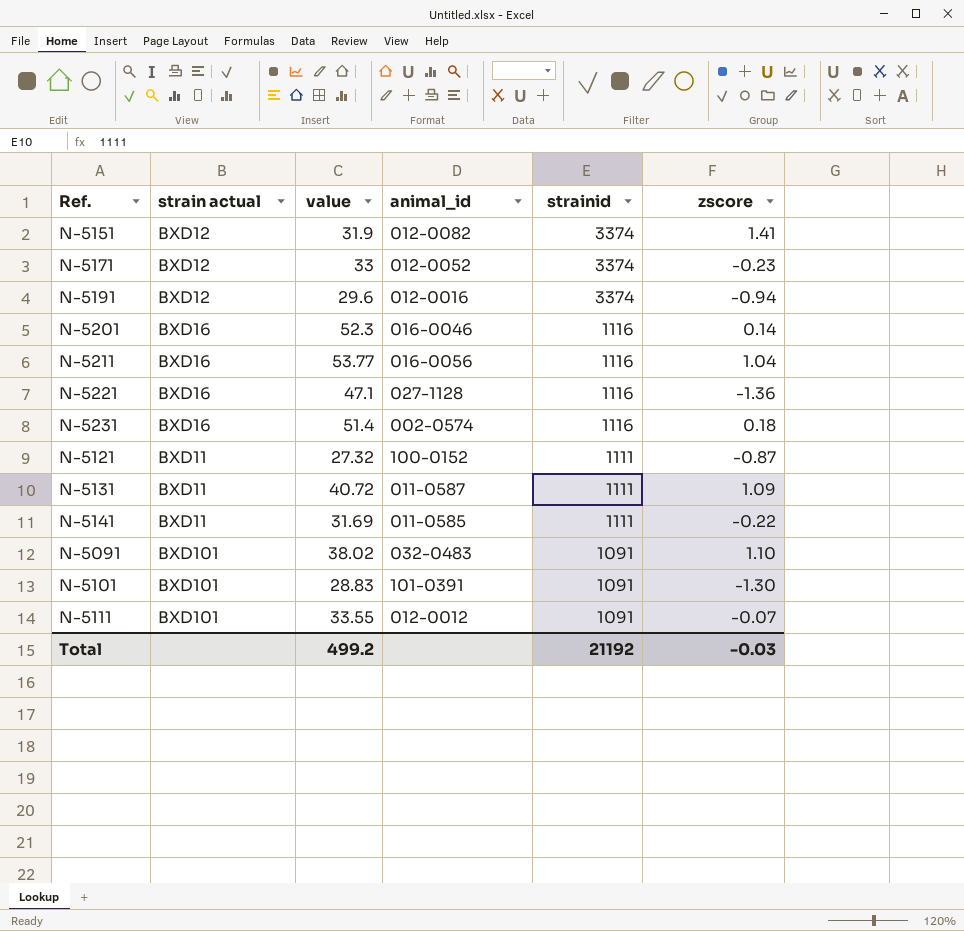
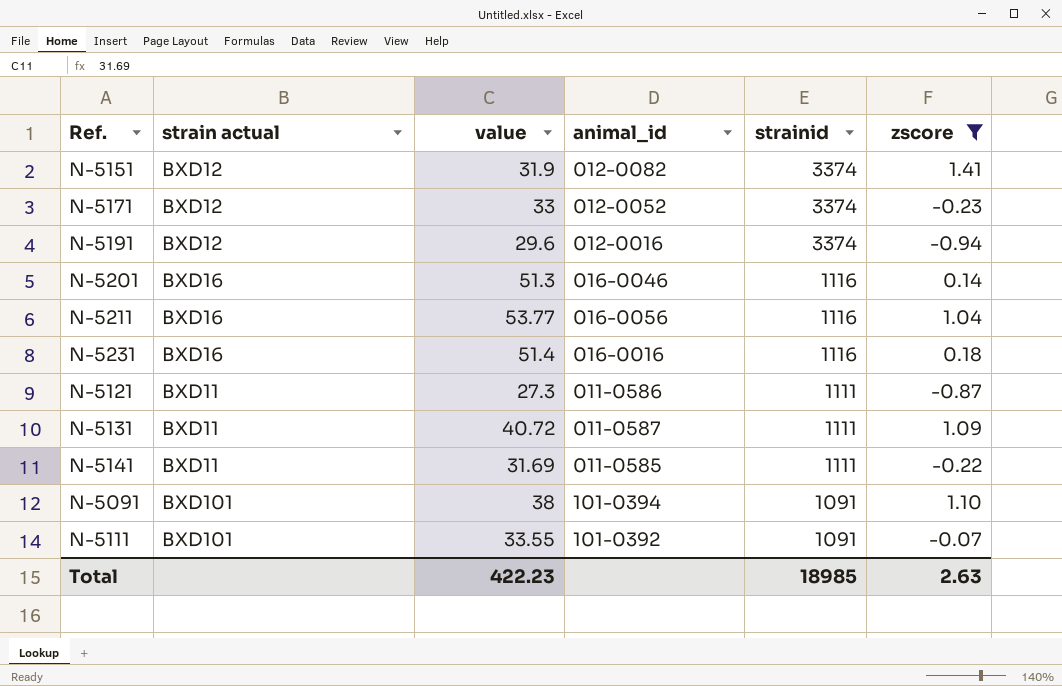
filter: none -> zscore >= -0.94
N-5201 | value: 52.3 -> 51.3
N-5231 | animal_id: 002-0574 -> 016-0016
N-5121 | value: 27.32 -> 27.3
N-5121 | animal_id: 100-0152 -> 011-0586
N-5091 | value: 38.02 -> 38
N-5091 | animal_id: 032-0483 -> 101-0394
N-5111 | animal_id: 012-0012 -> 101-0392
Total | value: 499.2 -> 422.23
Total | strainid: 21192 -> 18985
Total | zscore: -0.03 -> 2.63

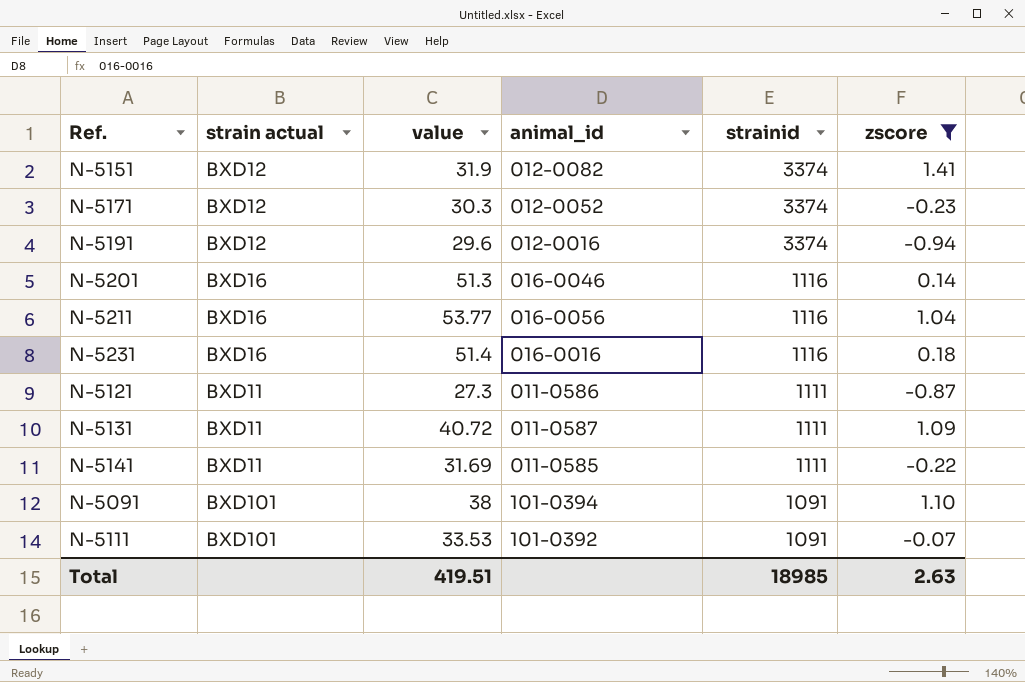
N-5171 | value: 33 -> 30.3
N-5111 | value: 33.55 -> 33.53
Total | value: 422.23 -> 419.51

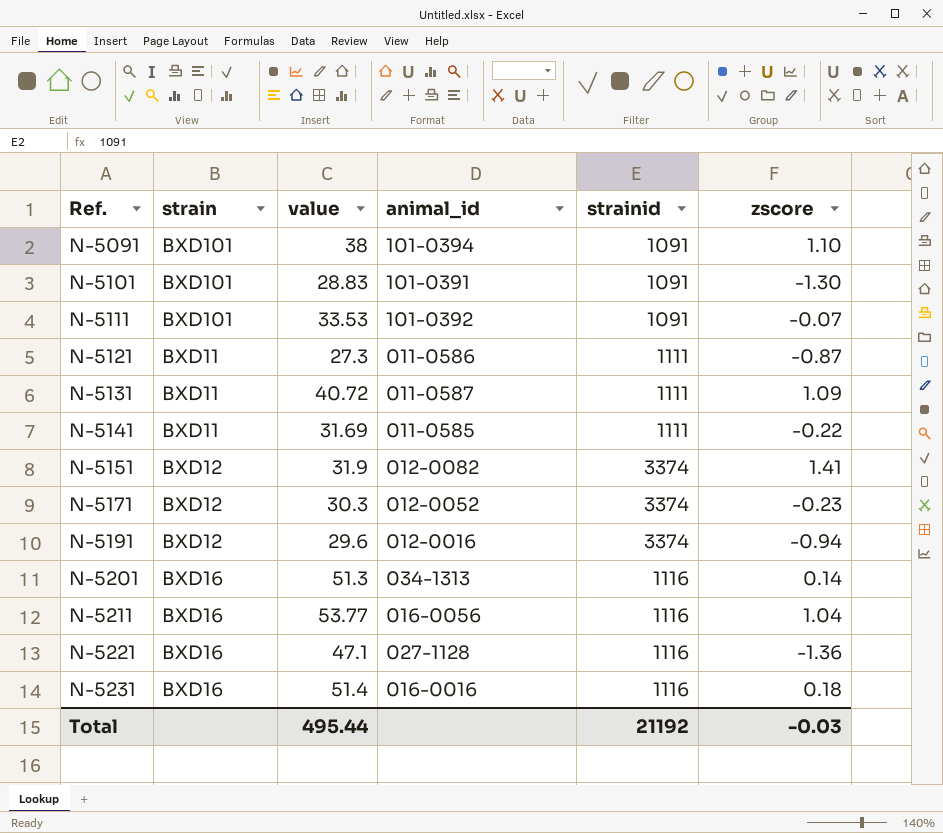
filter: zscore >= -0.94 -> none
row order: strainid descending -> Ref. ascending
column name: strain actual -> strain
N-5201 | animal_id: 016-0046 -> 034-1313
Total | value: 419.51 -> 495.44
Total | strainid: 18985 -> 21192
Total | zscore: 2.63 -> -0.03

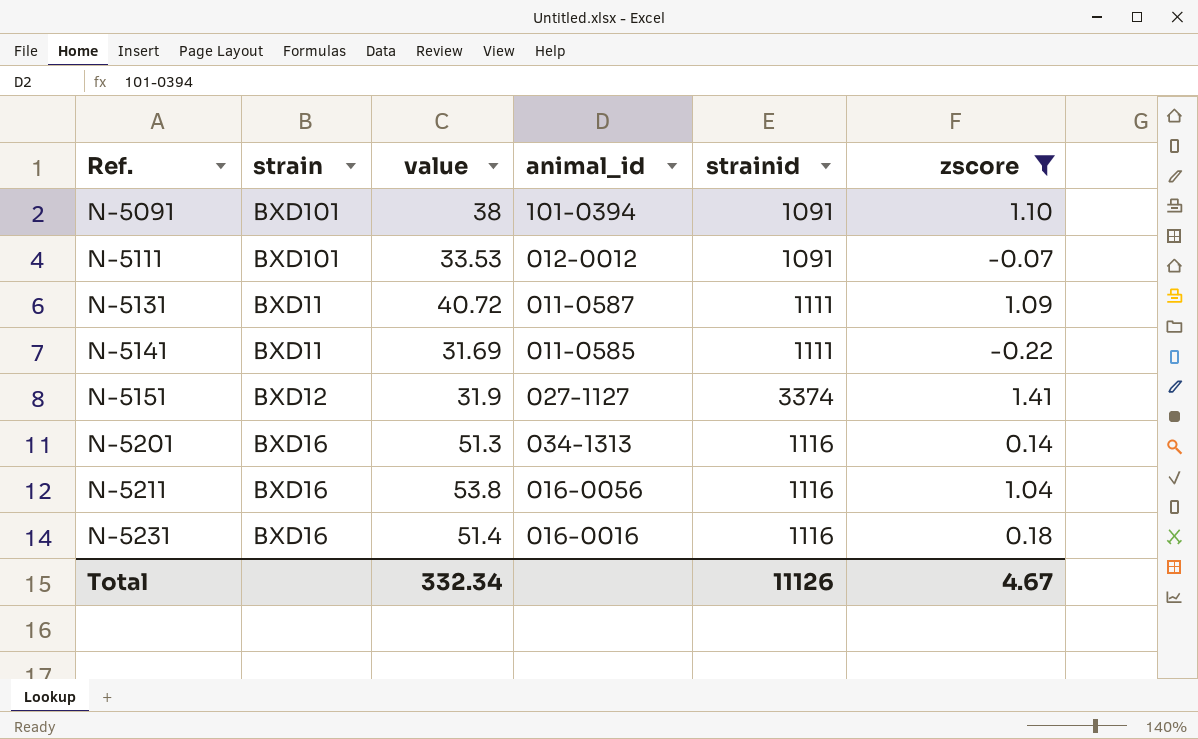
filter: none -> zscore >= -0.22
N-5111 | animal_id: 101-0392 -> 012-0012
N-5151 | animal_id: 012-0082 -> 027-1127
N-5211 | value: 53.77 -> 53.8
Total | value: 495.44 -> 332.34
Total | strainid: 21192 -> 11126
Total | zscore: -0.03 -> 4.67

